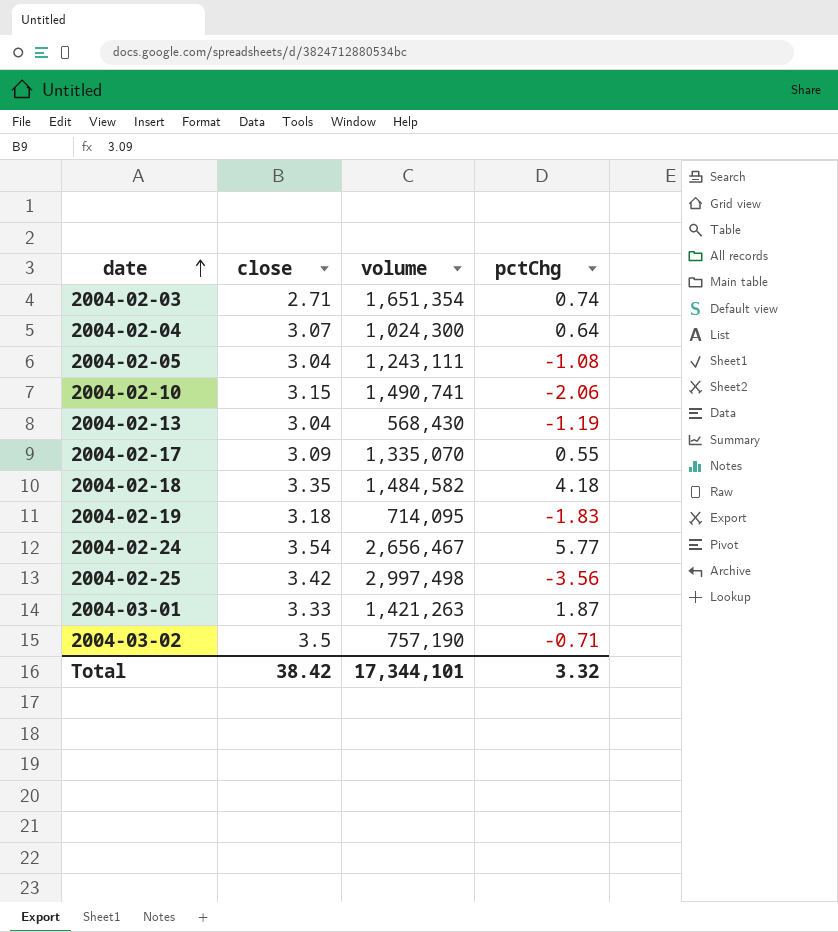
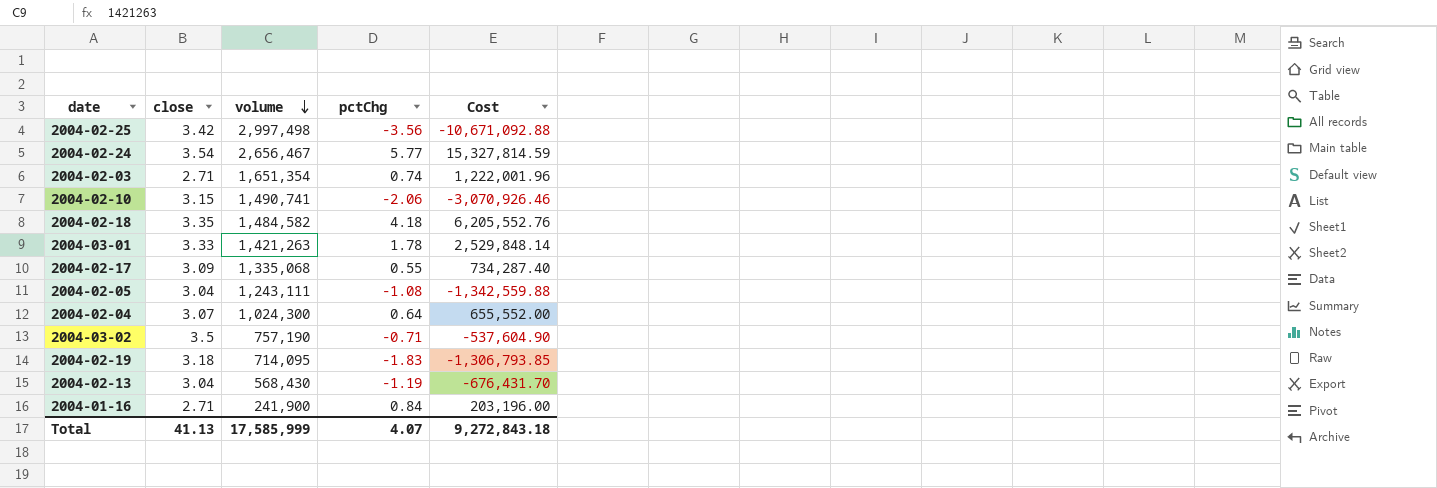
row order: date ascending -> volume descending
column Cost | formula: none -> [volume] * [pctChg]
2004-03-01 | pctChg: 1.87 -> 1.78
2004-02-17 | volume: 1,335,070 -> 1,335,068
row 2004-01-16: none -> 2.71 | 241,900 | 0.84 | 203,196.00
Total | close: 38.42 -> 41.13
Total | volume: 17,344,101 -> 17,585,999
Total | pctChg: 3.32 -> 4.07

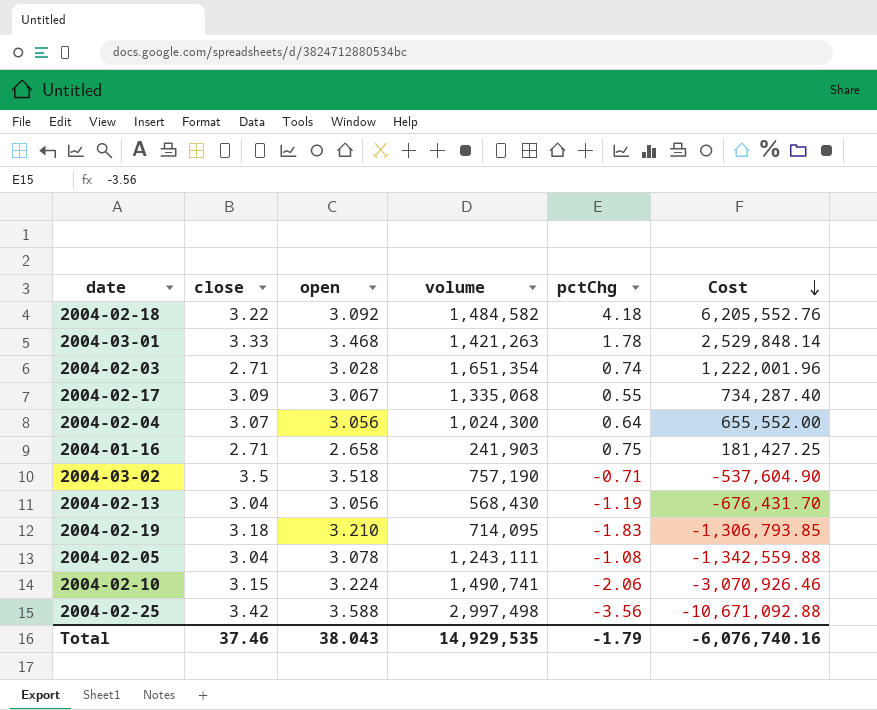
row order: volume descending -> Cost descending
column open | position: none -> 3
row 2004-02-24: 3.54 | 2,656,467 | 5.77 | 15,327,814.59 -> none
2004-02-18 | close: 3.35 -> 3.22
2004-01-16 | volume: 241,900 -> 241,903
2004-01-16 | pctChg: 0.84 -> 0.75
2004-01-16 | Cost: 203,196.00 -> 181,427.25
Total | close: 41.13 -> 37.46
Total | volume: 17,585,999 -> 14,929,535
Total | pctChg: 4.07 -> -1.79
Total | Cost: 9,272,843.18 -> -6,076,740.16

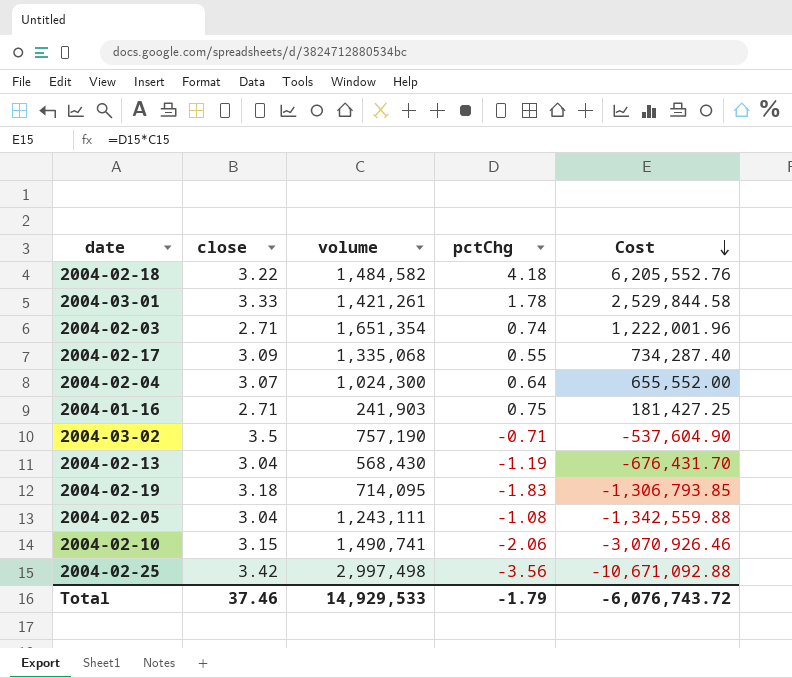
column open | position: 3 -> none
2004-03-01 | volume: 1,421,263 -> 1,421,261
2004-03-01 | Cost: 2,529,848.14 -> 2,529,844.58
Total | volume: 14,929,535 -> 14,929,533
Total | Cost: -6,076,740.16 -> -6,076,743.72

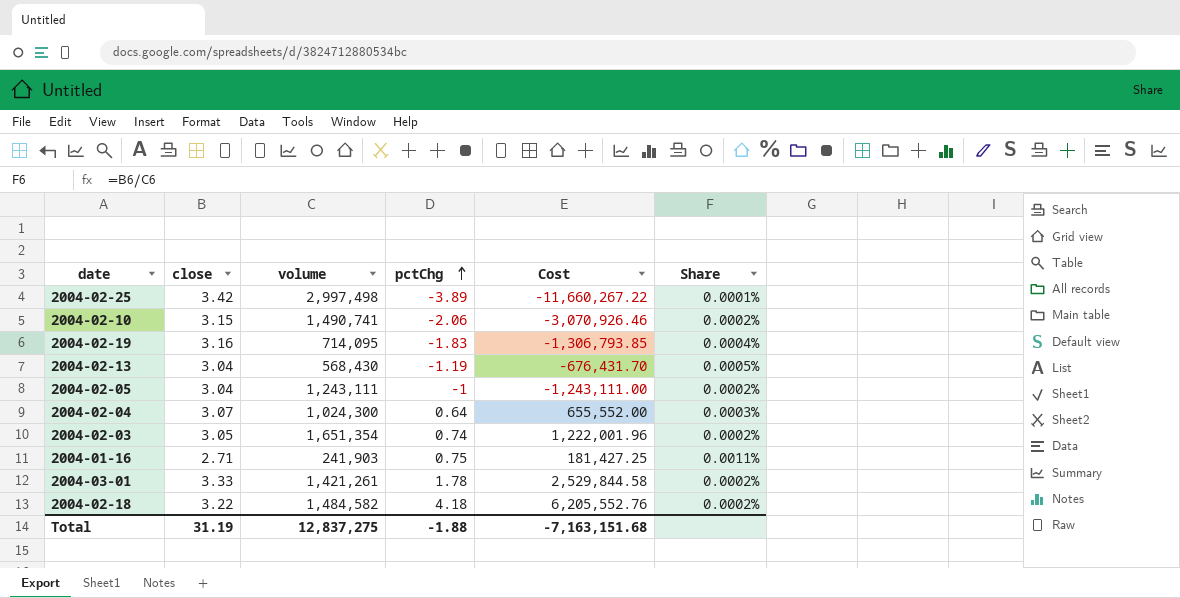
row order: Cost descending -> pctChg ascending
column Share | formula: none -> [close] / [volume]
row 2004-02-17: 3.09 | 1,335,068 | 0.55 | 734,287.40 -> none
row 2004-03-02: 3.5 | 757,190 | -0.71 | -537,604.90 -> none
2004-02-25 | pctChg: -3.56 -> -3.89
2004-02-25 | Cost: -10,671,092.88 -> -11,660,267.22
2004-02-19 | close: 3.18 -> 3.16
2004-02-05 | pctChg: -1.08 -> -1
2004-02-05 | Cost: -1,342,559.88 -> -1,243,111.00
2004-02-03 | close: 2.71 -> 3.05
Total | close: 37.46 -> 31.19
Total | volume: 14,929,533 -> 12,837,275
Total | pctChg: -1.79 -> -1.88
Total | Cost: -6,076,743.72 -> -7,163,151.68

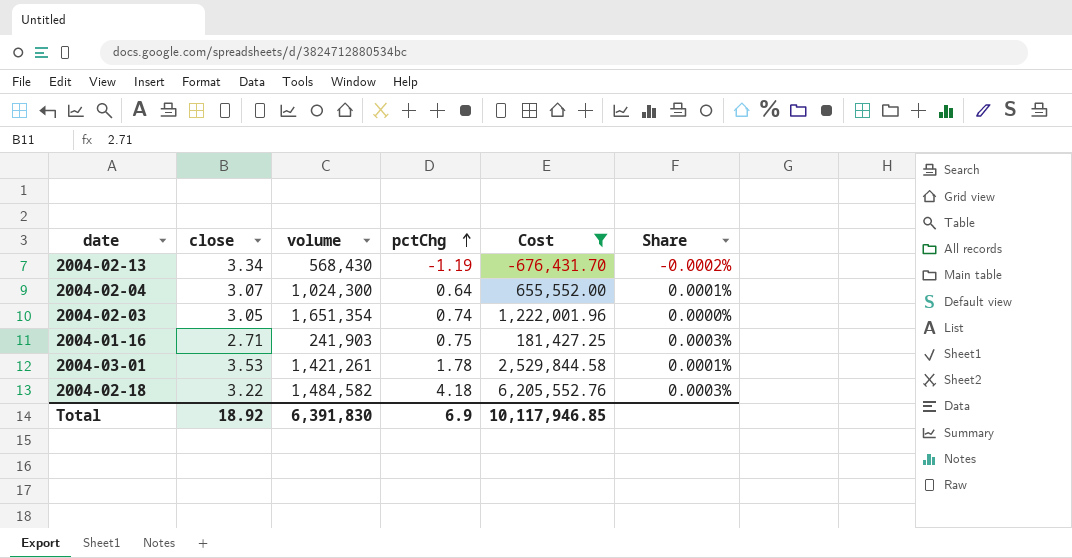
filter: none -> Cost >= -676,431.70
column Share | formula: [close] / [volume] -> [pctChg] / [volume]
2004-02-13 | close: 3.04 -> 3.34
2004-03-01 | close: 3.33 -> 3.53
Total | close: 31.19 -> 18.92
Total | volume: 12,837,275 -> 6,391,830
Total | pctChg: -1.88 -> 6.9
Total | Cost: -7,163,151.68 -> 10,117,946.85

